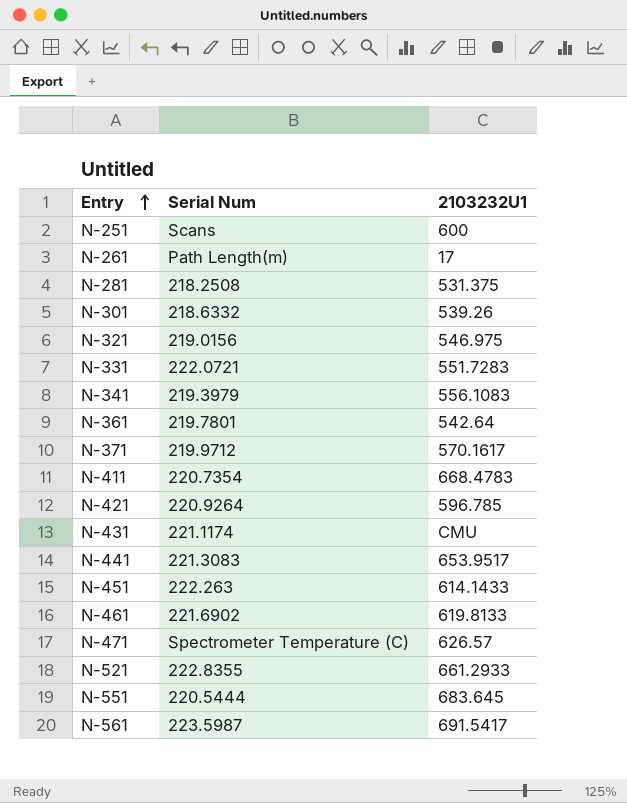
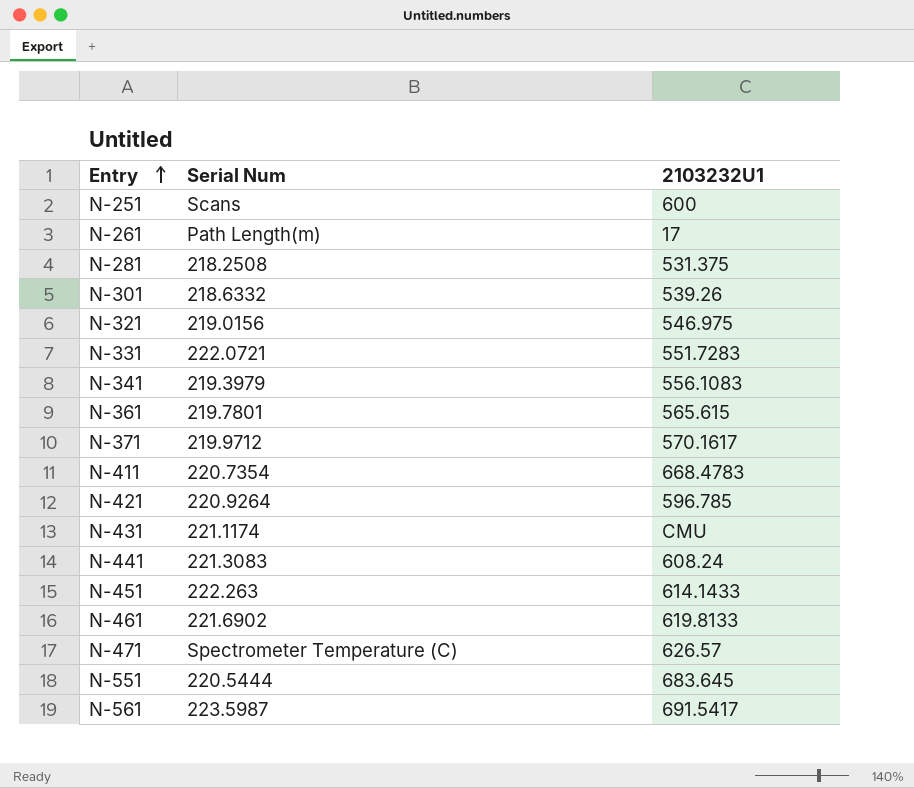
row N-521: 222.8355 | 661.2933 -> none
N-361 | 2103232U1: 542.64 -> 565.615
N-441 | 2103232U1: 653.9517 -> 608.24

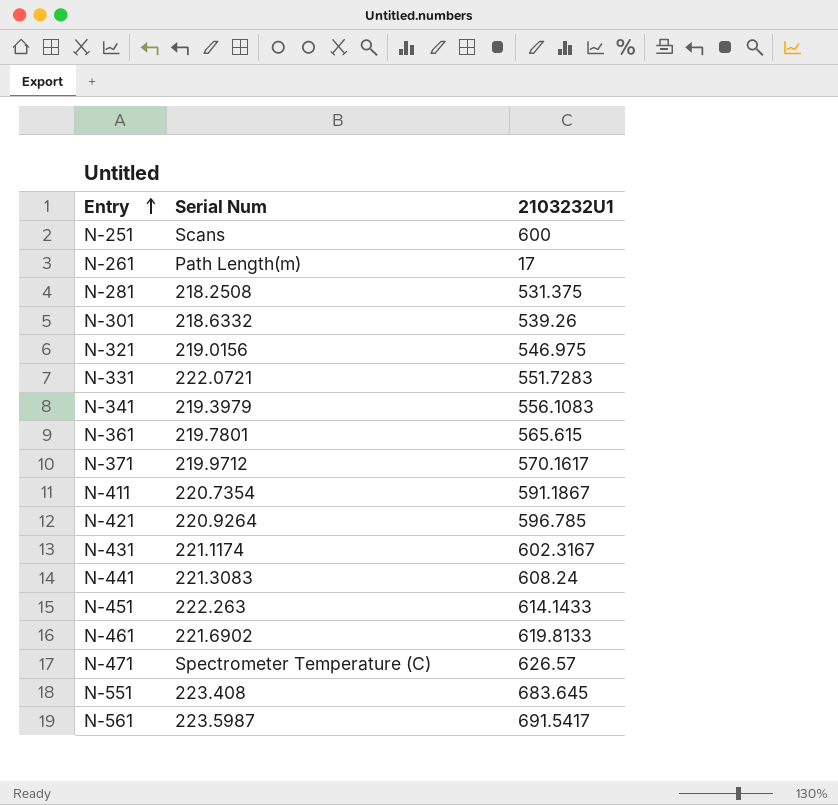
N-411 | 2103232U1: 668.4783 -> 591.1867
N-431 | 2103232U1: CMU -> 602.3167
N-551 | Serial Num: 220.5444 -> 223.408

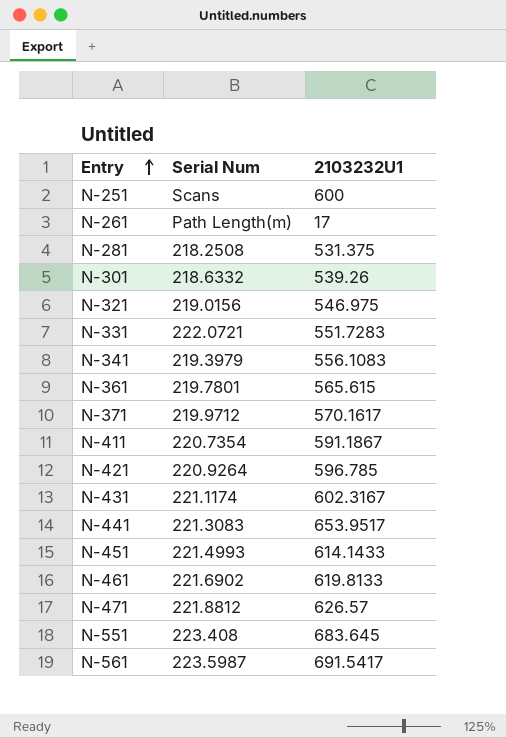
N-441 | 2103232U1: 608.24 -> 653.9517
N-451 | Serial Num: 222.263 -> 221.4993
N-471 | Serial Num: Spectrometer Temperature (C) -> 221.8812

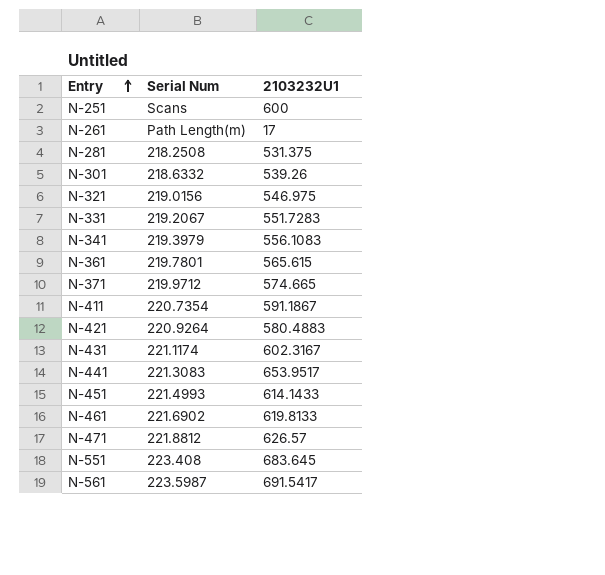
N-331 | Serial Num: 222.0721 -> 219.2067
N-371 | 2103232U1: 570.1617 -> 574.665
N-421 | 2103232U1: 596.785 -> 580.4883

